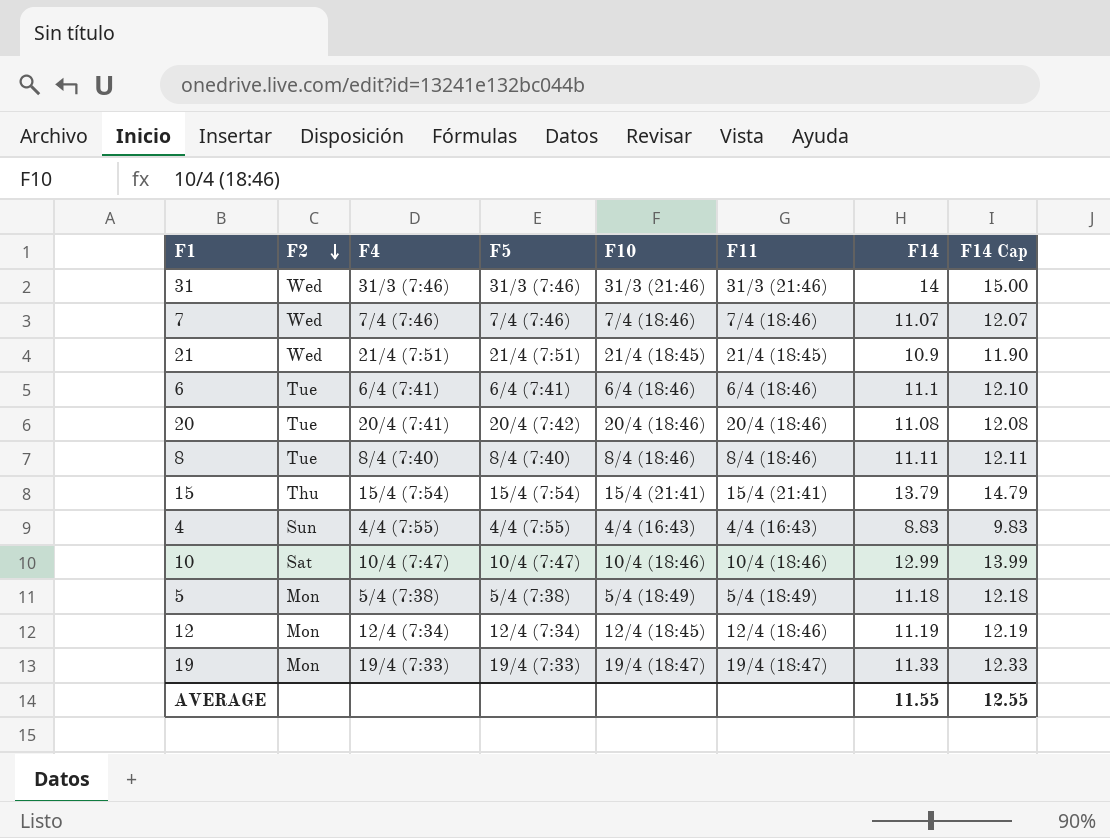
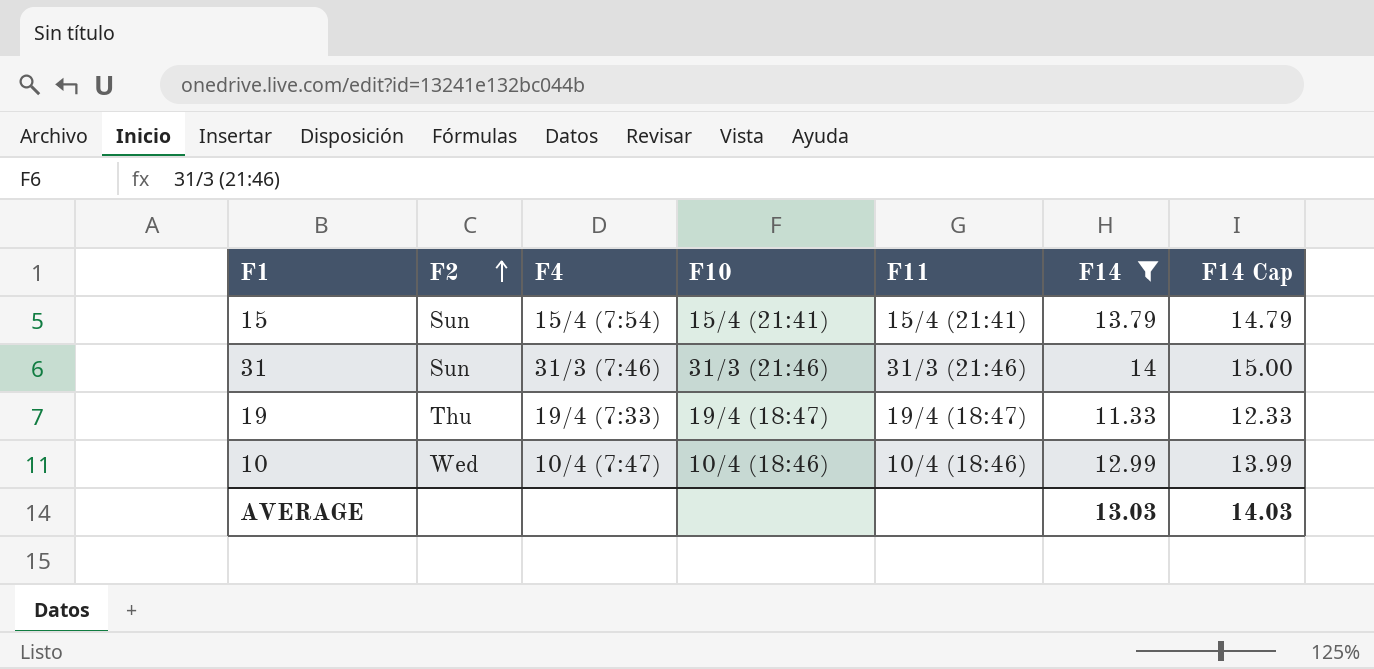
filter: none -> F14 >= 11.33
row order: F2 descending -> F2 ascending
column F5 | position: 4 -> none
15 | F2: Thu -> Sun
31 | F2: Wed -> Sun
19 | F2: Mon -> Thu
10 | F2: Sat -> Wed
AVERAGE | F14: 11.55 -> 13.03
AVERAGE | F14 Cap: 12.55 -> 14.03

